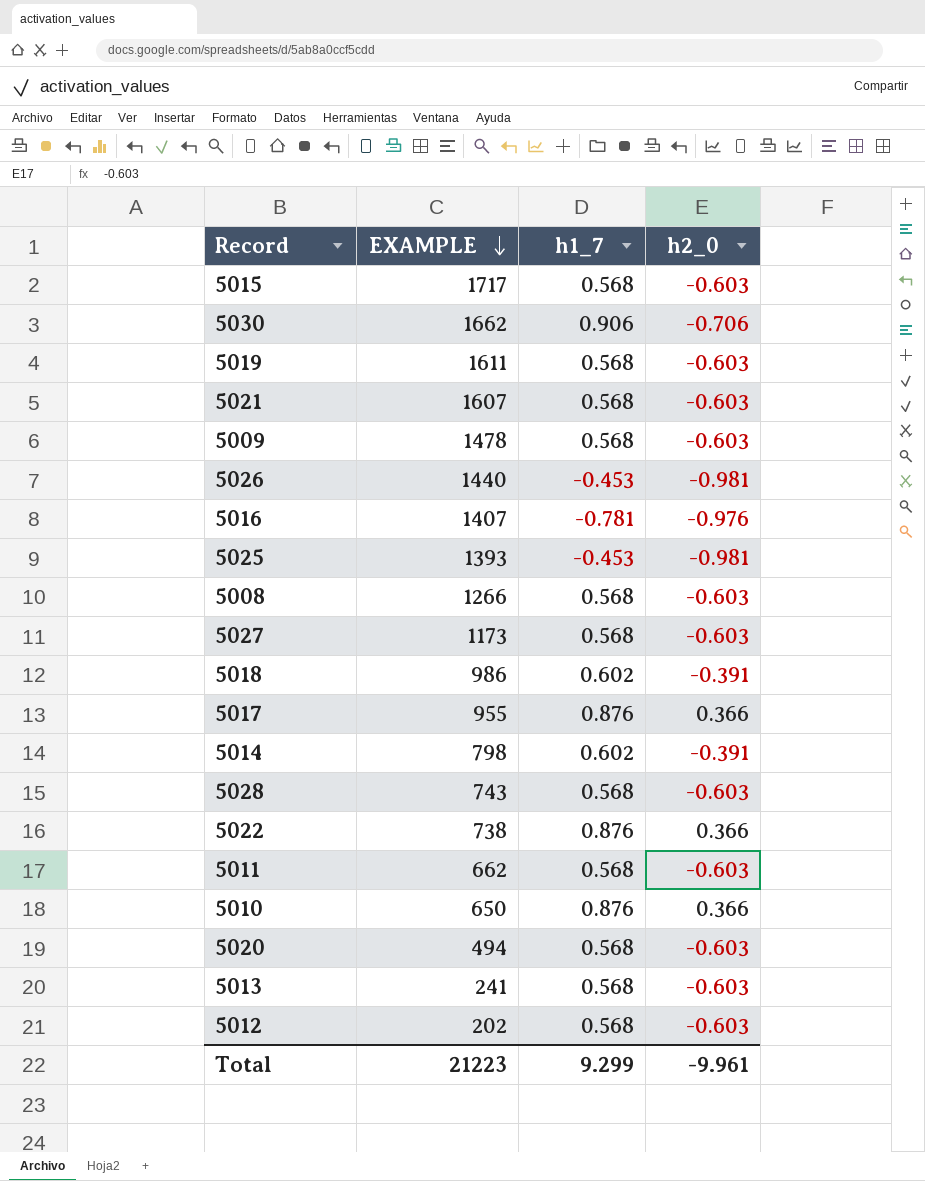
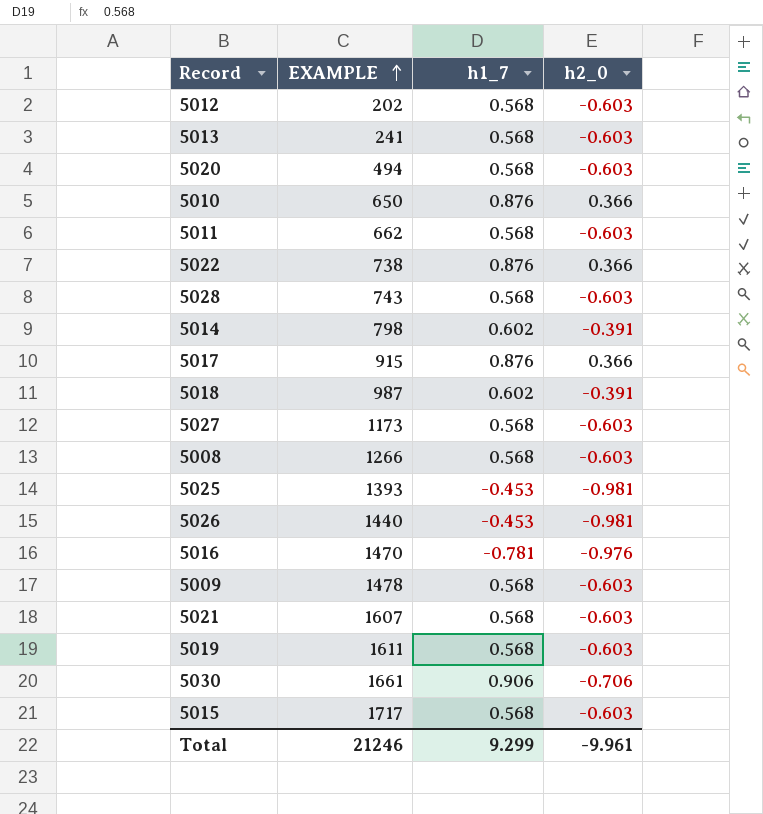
row order: EXAMPLE descending -> EXAMPLE ascending
5017 | EXAMPLE: 955 -> 915
5018 | EXAMPLE: 986 -> 987
5016 | EXAMPLE: 1407 -> 1470
5030 | EXAMPLE: 1662 -> 1661
Total | EXAMPLE: 21223 -> 21246

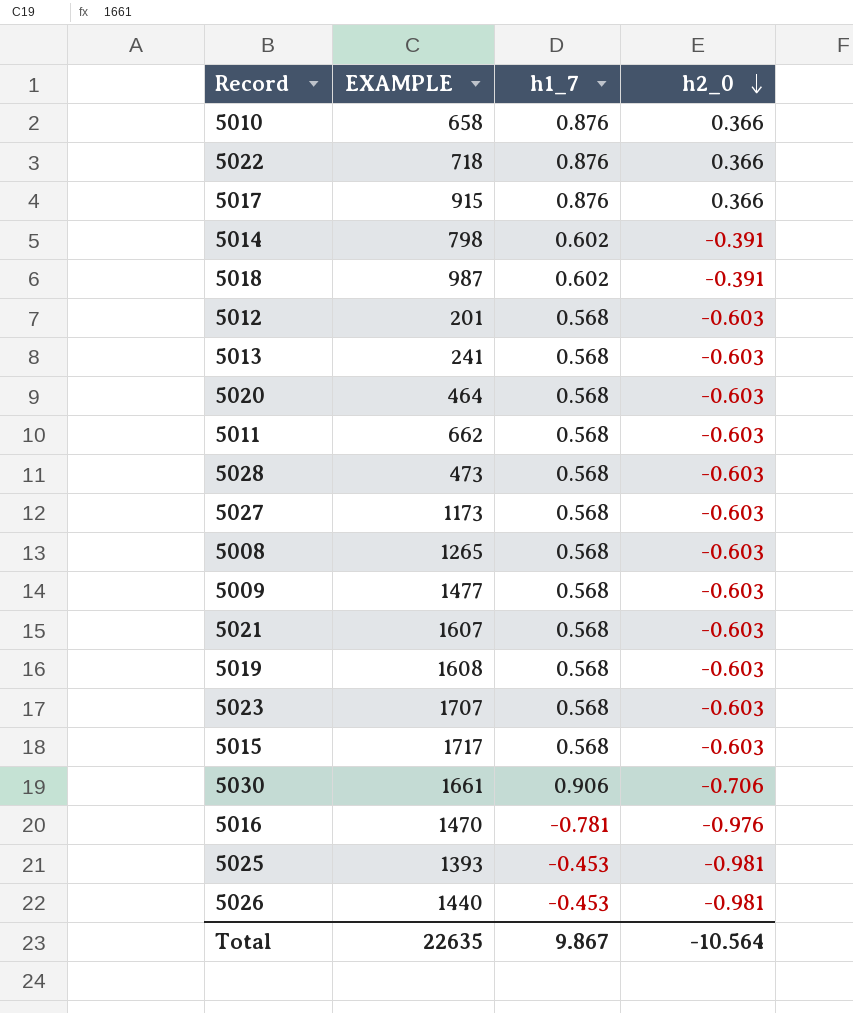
row order: EXAMPLE ascending -> h2_0 descending
5010 | EXAMPLE: 650 -> 658
5022 | EXAMPLE: 738 -> 718
5012 | EXAMPLE: 202 -> 201
5020 | EXAMPLE: 494 -> 464
5028 | EXAMPLE: 743 -> 473
5008 | EXAMPLE: 1266 -> 1265
5009 | EXAMPLE: 1478 -> 1477
5019 | EXAMPLE: 1611 -> 1608
row 5023: none -> 1707 | 0.568 | -0.603
Total | EXAMPLE: 21246 -> 22635
Total | h1_7: 9.299 -> 9.867
Total | h2_0: -9.961 -> -10.564

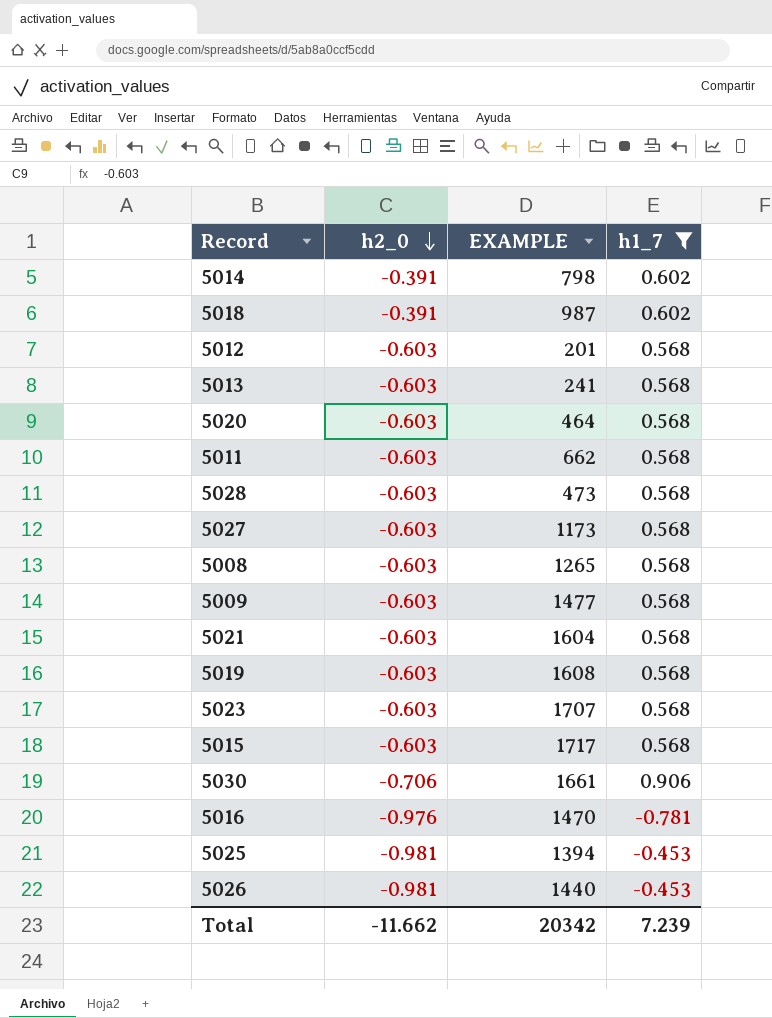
filter: none -> h1_7 != 0.876
column h2_0 | position: 4 -> 2
5021 | EXAMPLE: 1607 -> 1604
5025 | EXAMPLE: 1393 -> 1394
Total | h2_0: -10.564 -> -11.662
Total | EXAMPLE: 22635 -> 20342
Total | h1_7: 9.867 -> 7.239

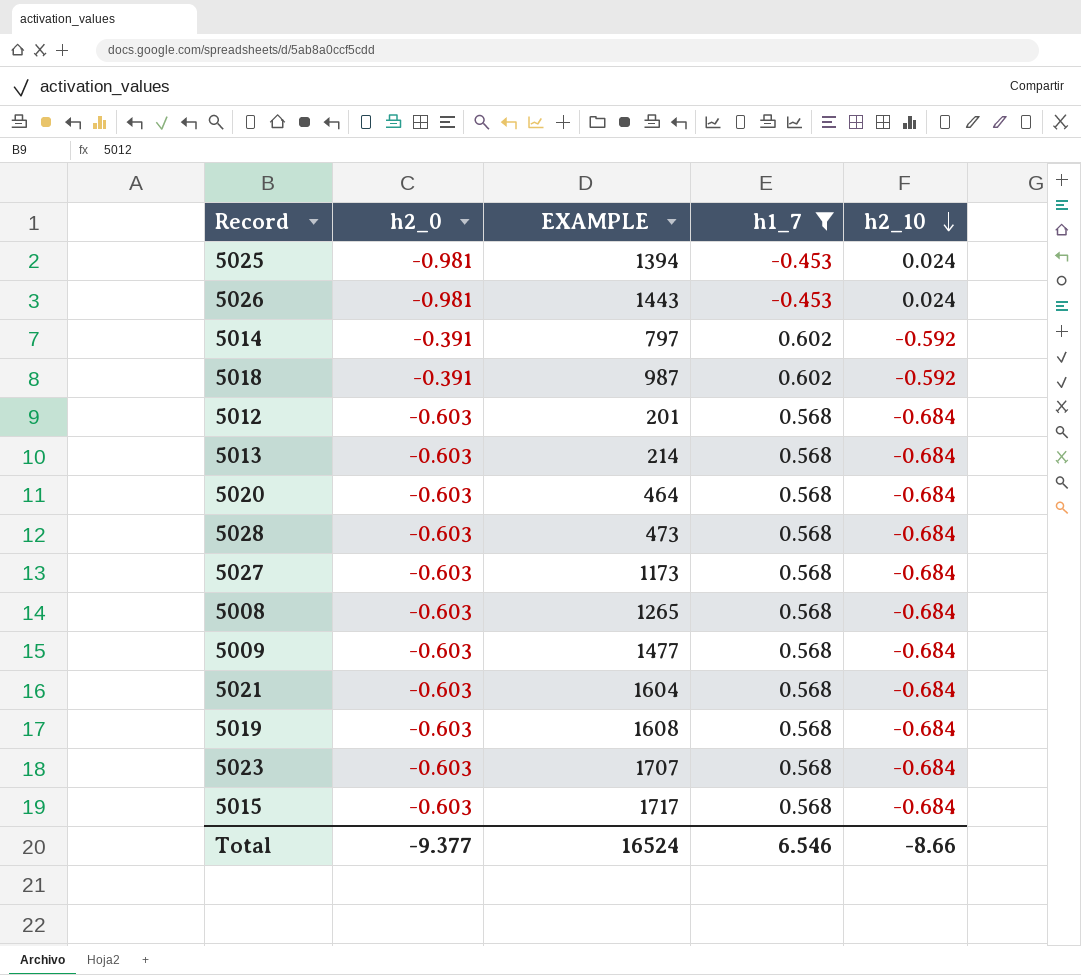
row order: h2_0 descending -> h2_10 descending
column h2_10 | position: none -> 5
row 5011: -0.603 | 662 | 0.568 -> none
row 5030: -0.706 | 1661 | 0.906 -> none
row 5016: -0.976 | 1470 | -0.781 -> none
5026 | EXAMPLE: 1440 -> 1443
5014 | EXAMPLE: 798 -> 797
5013 | EXAMPLE: 241 -> 214
Total | h2_0: -11.662 -> -9.377
Total | EXAMPLE: 20342 -> 16524
Total | h1_7: 7.239 -> 6.546

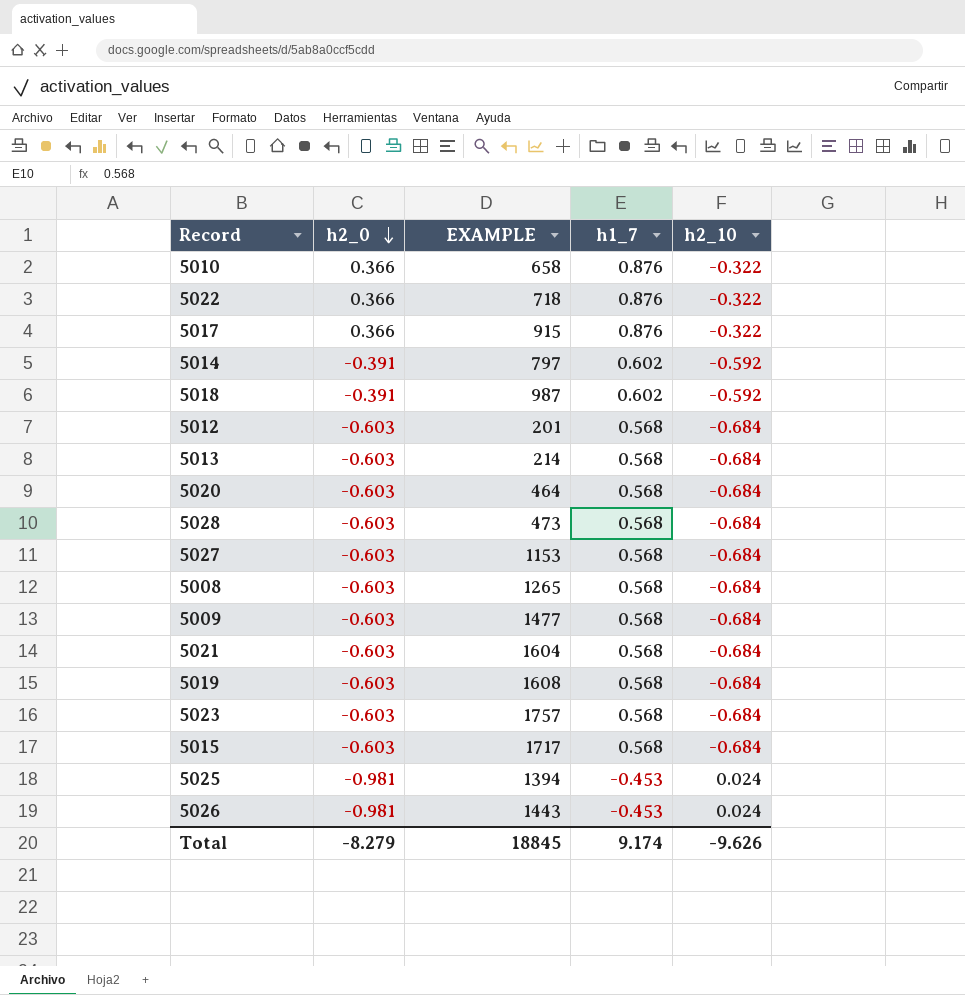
filter: h1_7 != 0.876 -> none
row order: h2_10 descending -> h2_0 descending
5027 | EXAMPLE: 1173 -> 1153
5023 | EXAMPLE: 1707 -> 1757
Total | h2_0: -9.377 -> -8.279
Total | EXAMPLE: 16524 -> 18845
Total | h1_7: 6.546 -> 9.174
Total | h2_10: -8.66 -> -9.626

